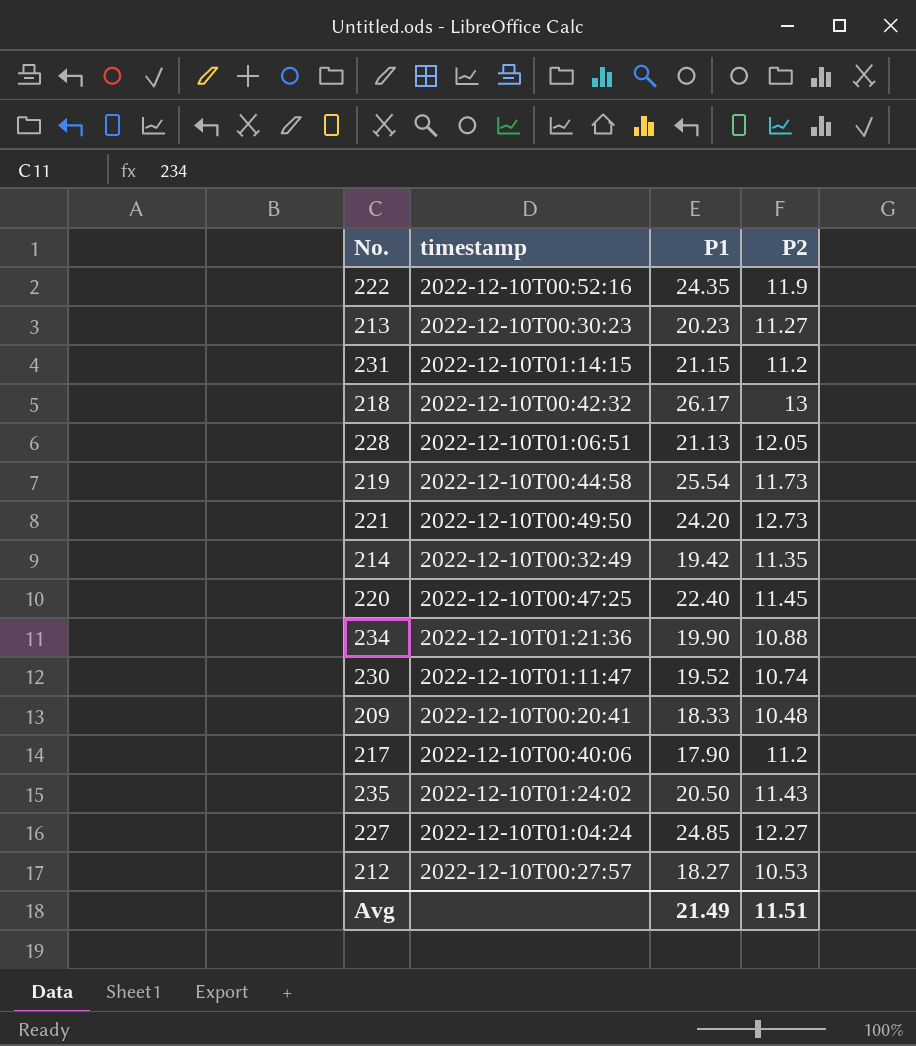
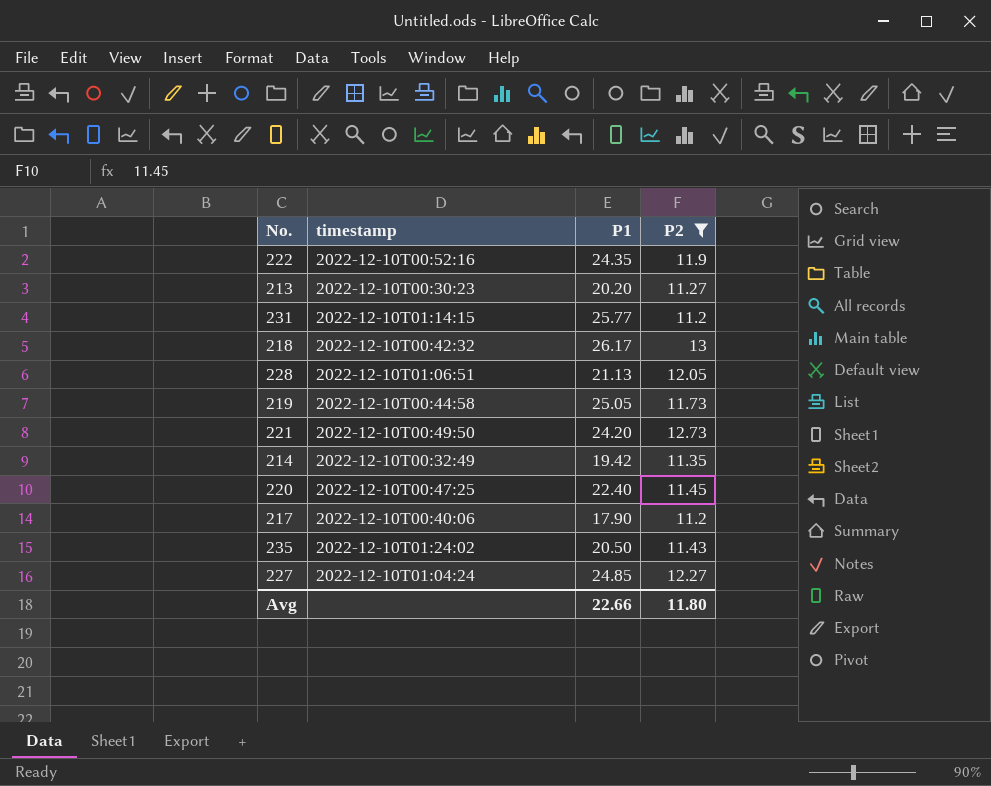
filter: none -> P2 >= 11.2
213 | P1: 20.23 -> 20.20
231 | P1: 21.15 -> 25.77
219 | P1: 25.54 -> 25.05
Avg | P1: 21.49 -> 22.66
Avg | P2: 11.51 -> 11.80

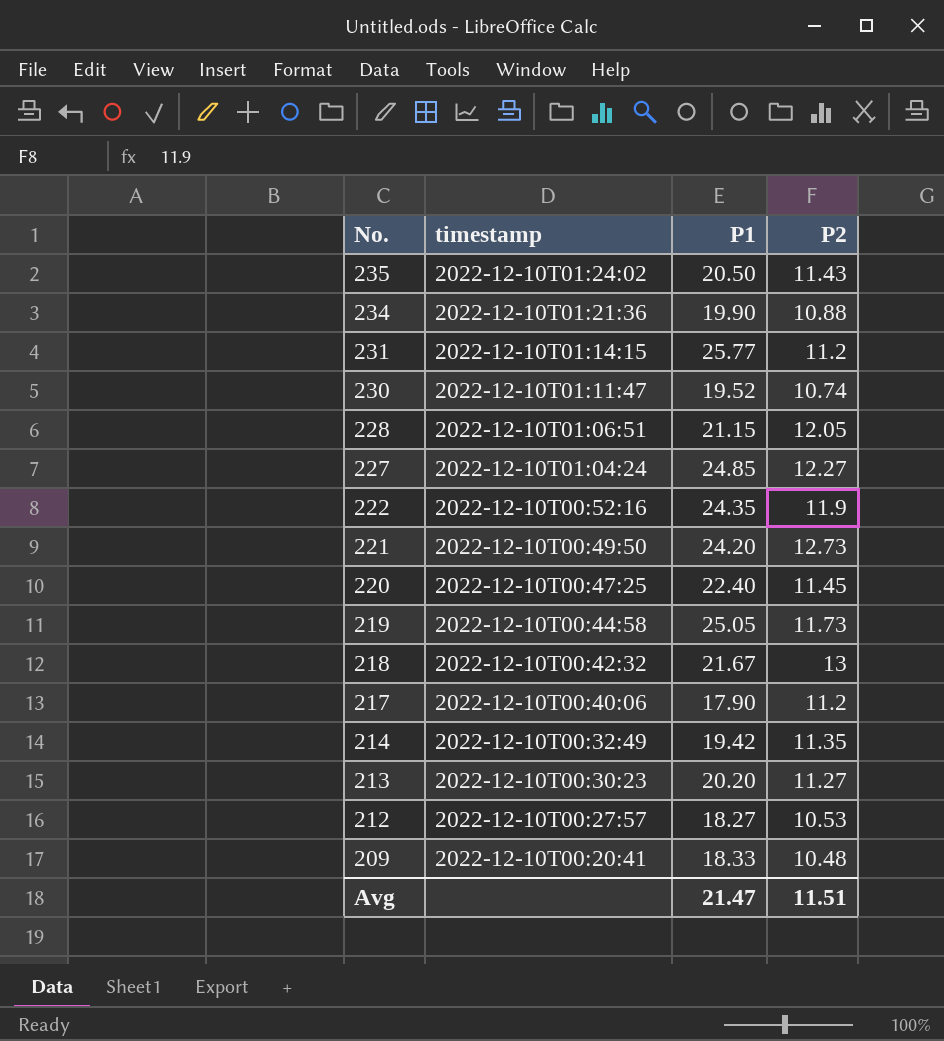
filter: P2 >= 11.2 -> none
row order: none -> No. descending
228 | P1: 21.13 -> 21.15
218 | P1: 26.17 -> 21.67
Avg | P1: 22.66 -> 21.47
Avg | P2: 11.80 -> 11.51

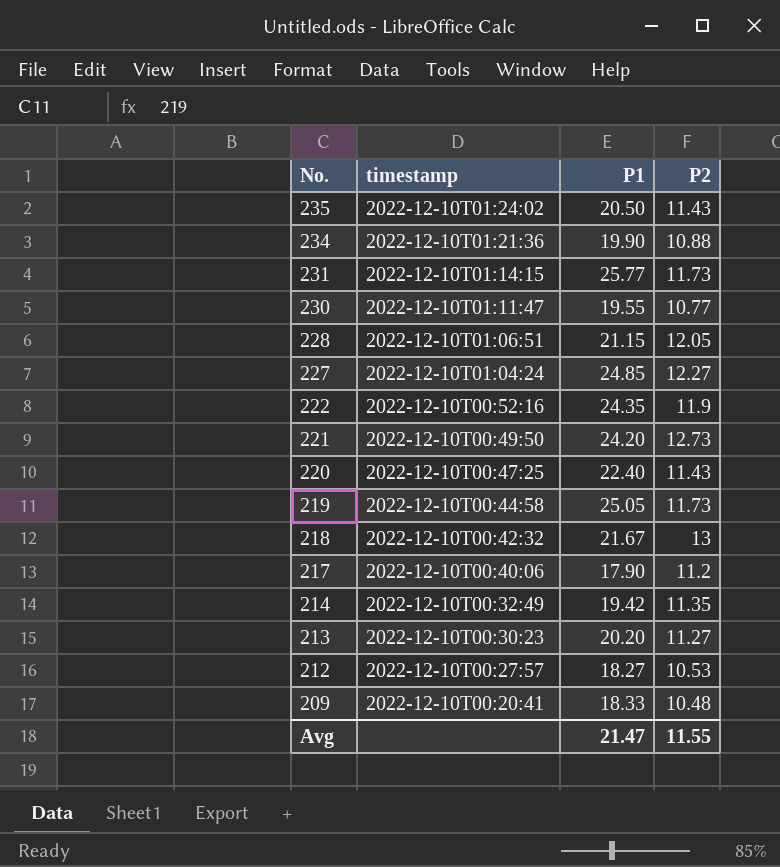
231 | P2: 11.2 -> 11.73
230 | P1: 19.52 -> 19.55
230 | P2: 10.74 -> 10.77
220 | P2: 11.45 -> 11.43
Avg | P2: 11.51 -> 11.55

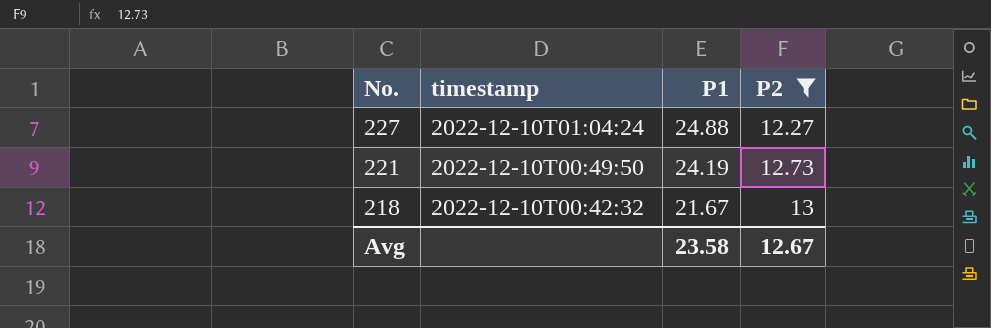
filter: none -> P2 >= 12.27
227 | P1: 24.85 -> 24.88
221 | P1: 24.20 -> 24.19
Avg | P1: 21.47 -> 23.58
Avg | P2: 11.55 -> 12.67

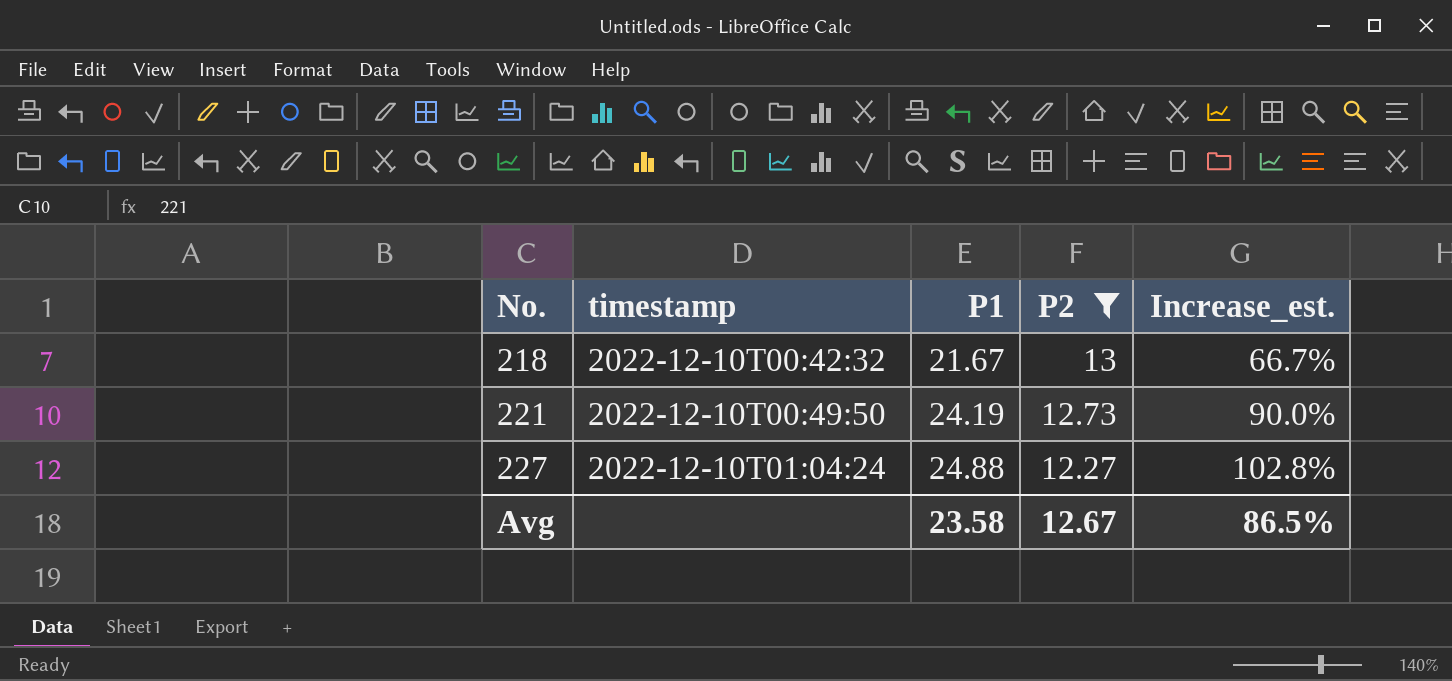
row order: No. descending -> No. ascending
column Increase_est. | formula: none -> ([P1] - [P2]) / [P2]

